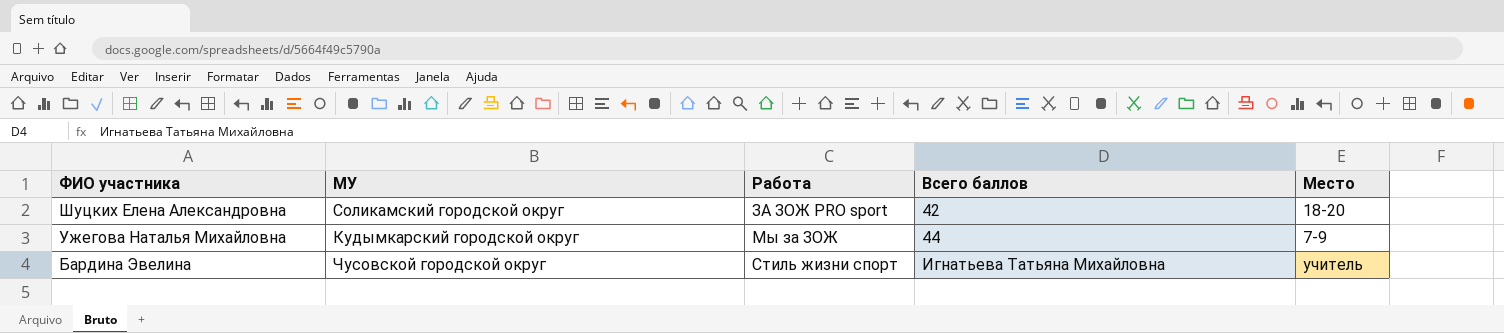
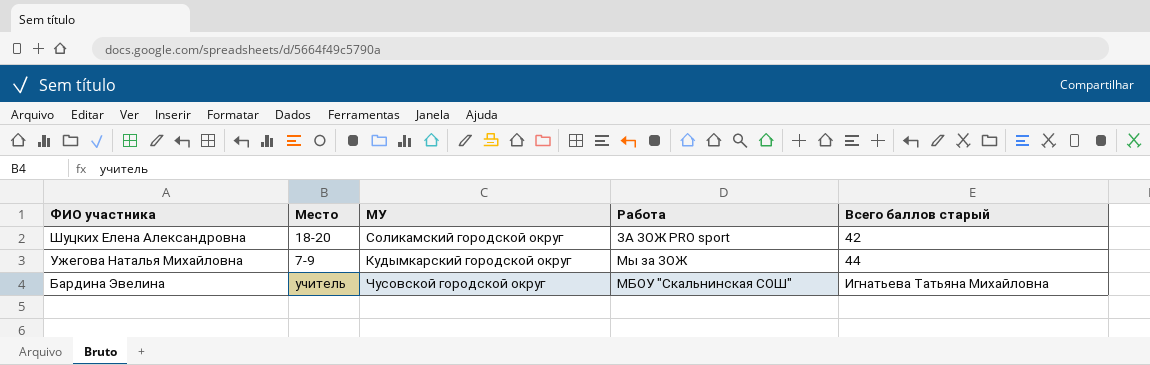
column Место | position: 5 -> 2
column name: Всего баллов -> Всего баллов старый
Бардина Эвелина | Работа: Стиль жизни спорт -> МБОУ "Скальнинская СОШ"

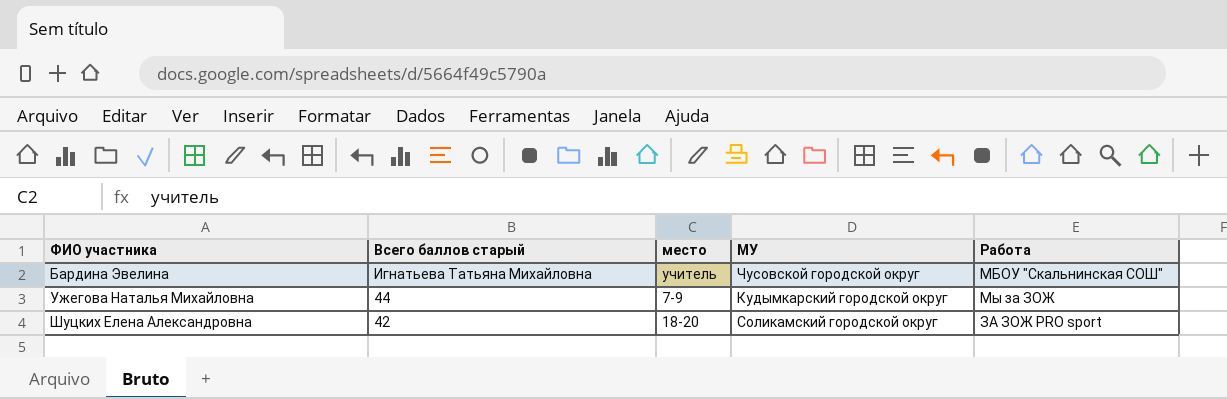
row order: ФИО участника descending -> ФИО участника ascending
column Всего баллов старый | position: 5 -> 2
column name: Место -> место

